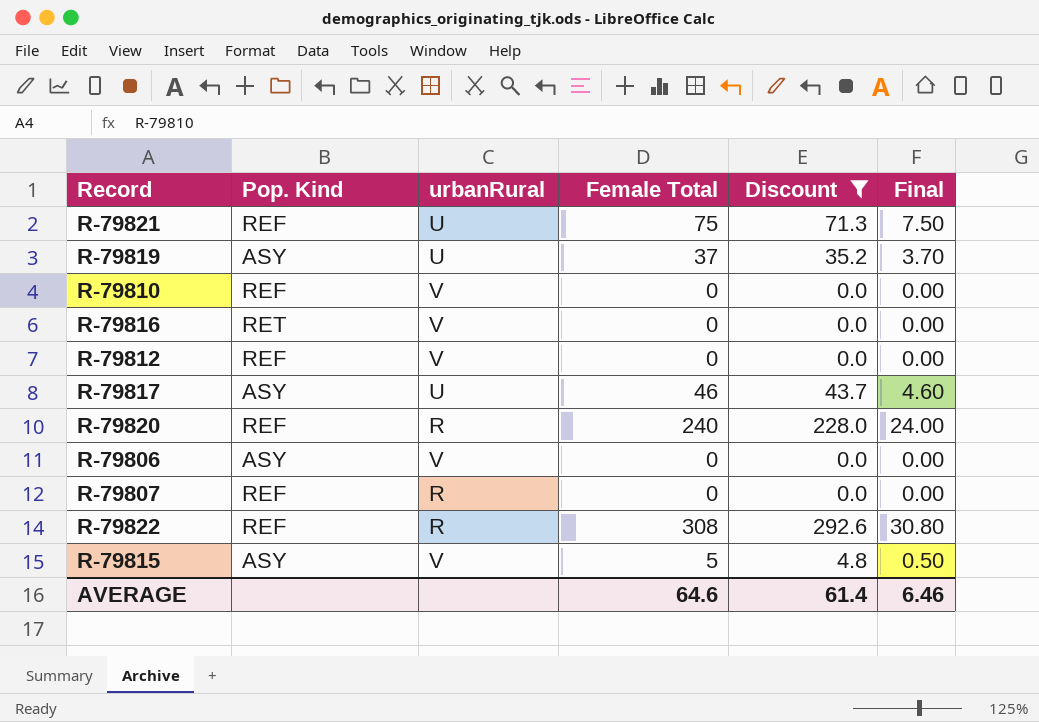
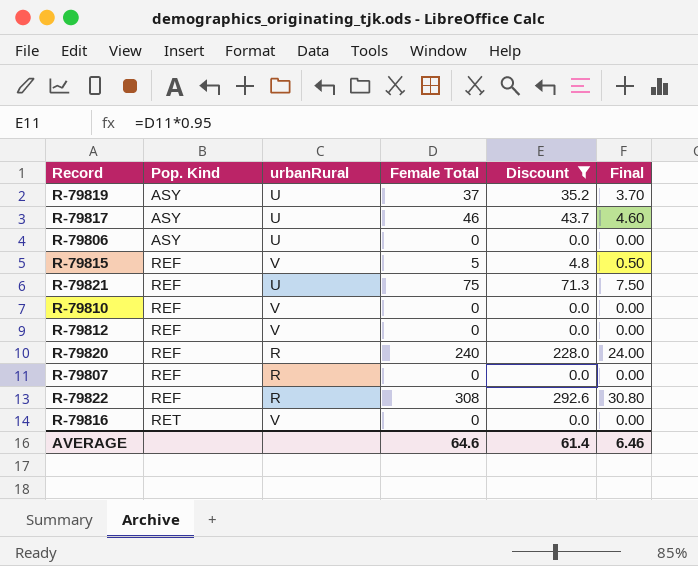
row order: none -> Pop. Kind ascending
R-79806 | urbanRural: V -> U
R-79815 | Pop. Kind: ASY -> REF

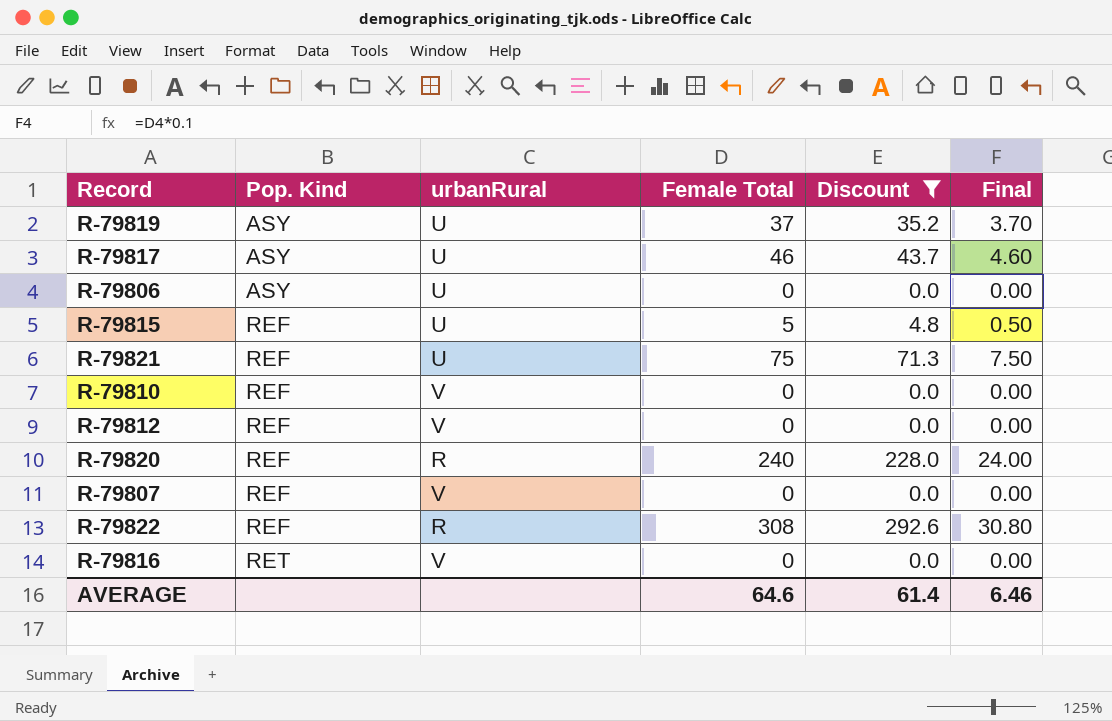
R-79815 | urbanRural: V -> U
R-79807 | urbanRural: R -> V

